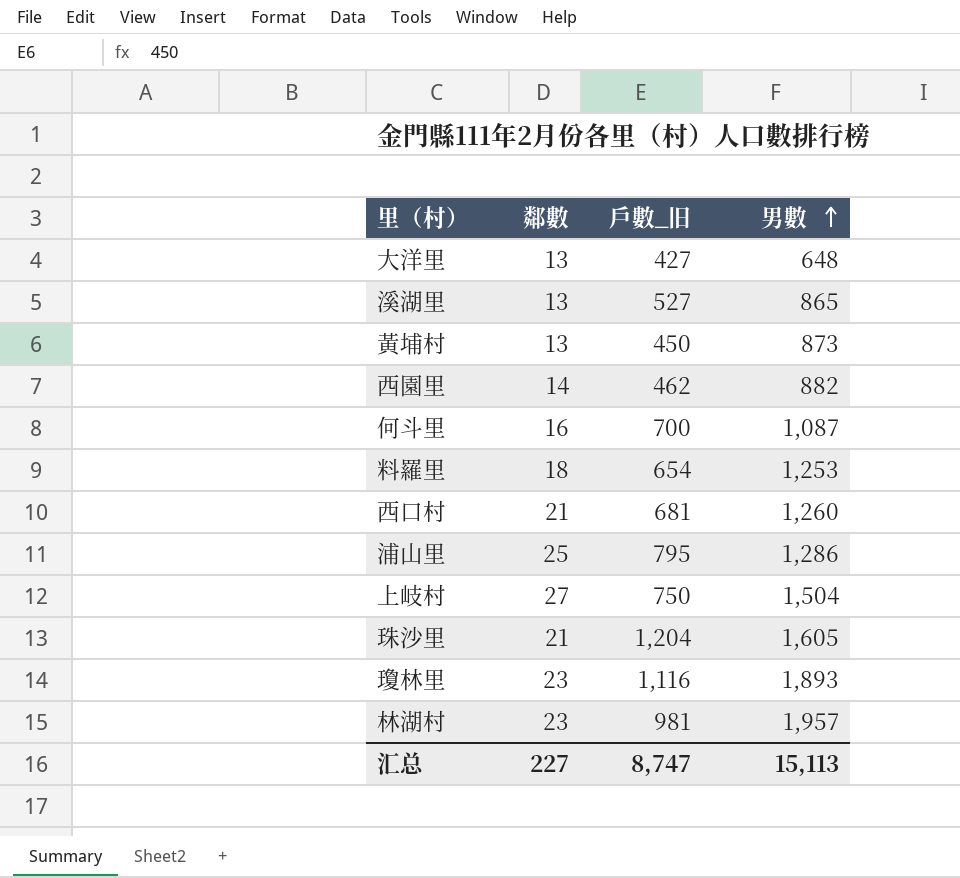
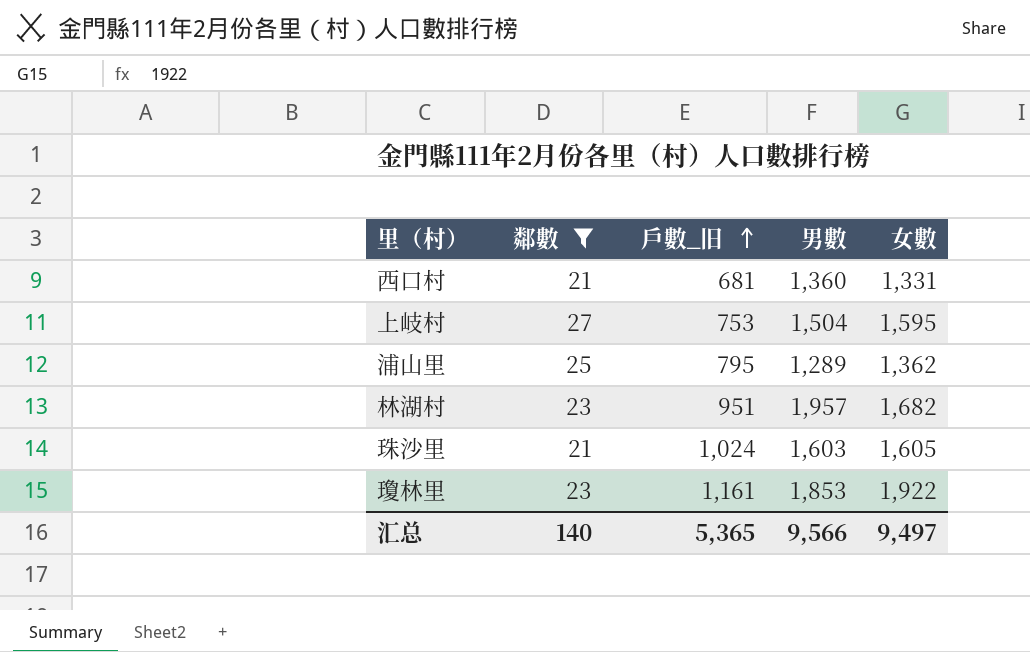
filter: none -> 鄰數 >= 21
row order: 男數 ascending -> 戶數_旧 ascending
column 女數 | position: none -> 5
西口村 | 男數: 1,260 -> 1,360
上岐村 | 戶數_旧: 750 -> 753
浦山里 | 男數: 1,286 -> 1,289
林湖村 | 戶數_旧: 981 -> 951
珠沙里 | 戶數_旧: 1,204 -> 1,024
珠沙里 | 男數: 1,605 -> 1,603
瓊林里 | 戶數_旧: 1,116 -> 1,161
瓊林里 | 男數: 1,893 -> 1,853
汇总 | 鄰數: 227 -> 140
汇总 | 戶數_旧: 8,747 -> 5,365
汇总 | 男數: 15,113 -> 9,566

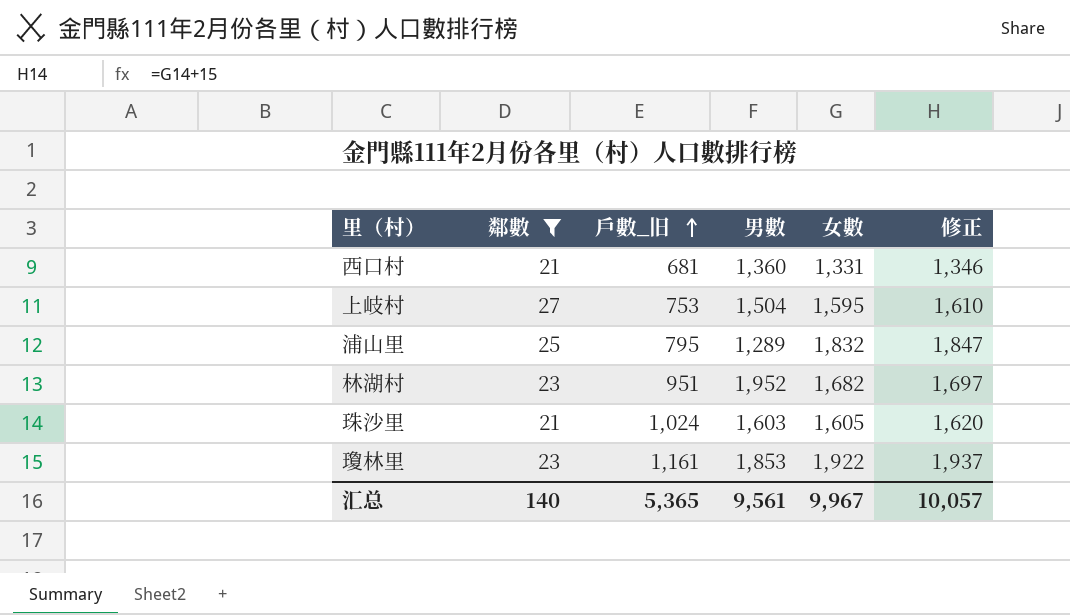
column 修正 | formula: none -> [女數] + 15
浦山里 | 女數: 1,362 -> 1,832
林湖村 | 男數: 1,957 -> 1,952
汇总 | 男數: 9,566 -> 9,561
汇总 | 女數: 9,497 -> 9,967

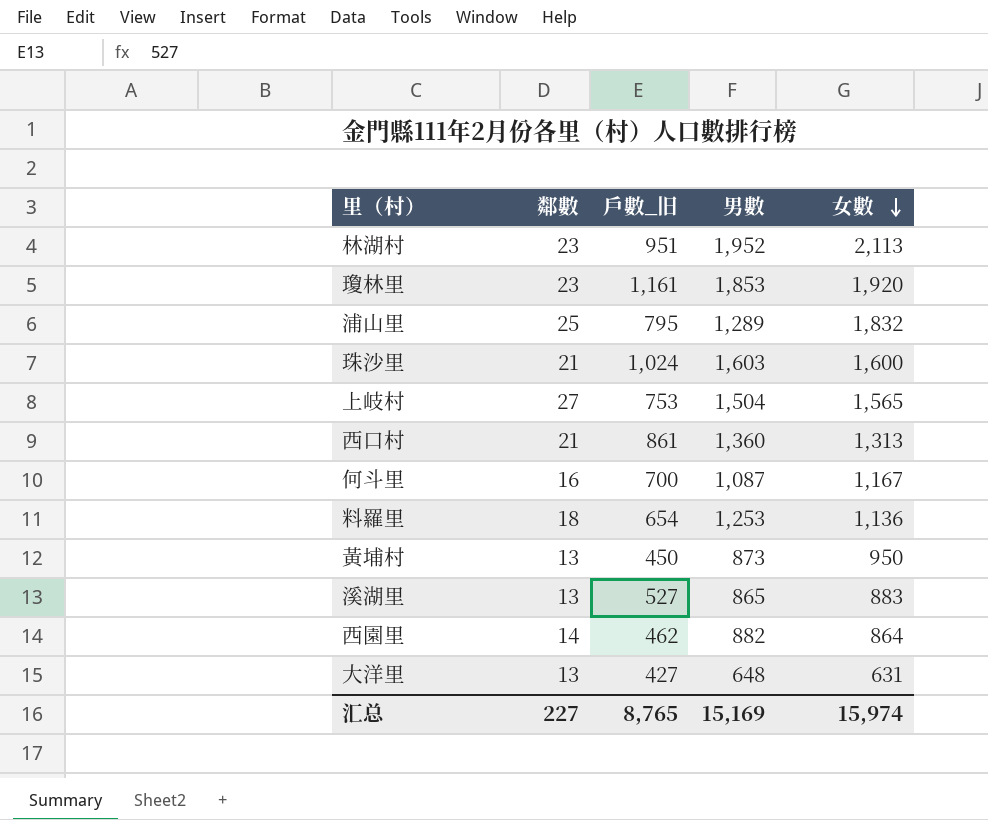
filter: 鄰數 >= 21 -> none
row order: 戶數_旧 ascending -> 女數 descending
column 修正 | formula: [女數] + 15 -> none
林湖村 | 女數: 1,682 -> 2,113
瓊林里 | 女數: 1,922 -> 1,920
珠沙里 | 女數: 1,605 -> 1,600
上岐村 | 女數: 1,595 -> 1,565
西口村 | 戶數_旧: 681 -> 861
西口村 | 女數: 1,331 -> 1,313
汇总 | 鄰數: 140 -> 227
汇总 | 戶數_旧: 5,365 -> 8,765
汇总 | 男數: 9,561 -> 15,169
汇总 | 女數: 9,967 -> 15,974

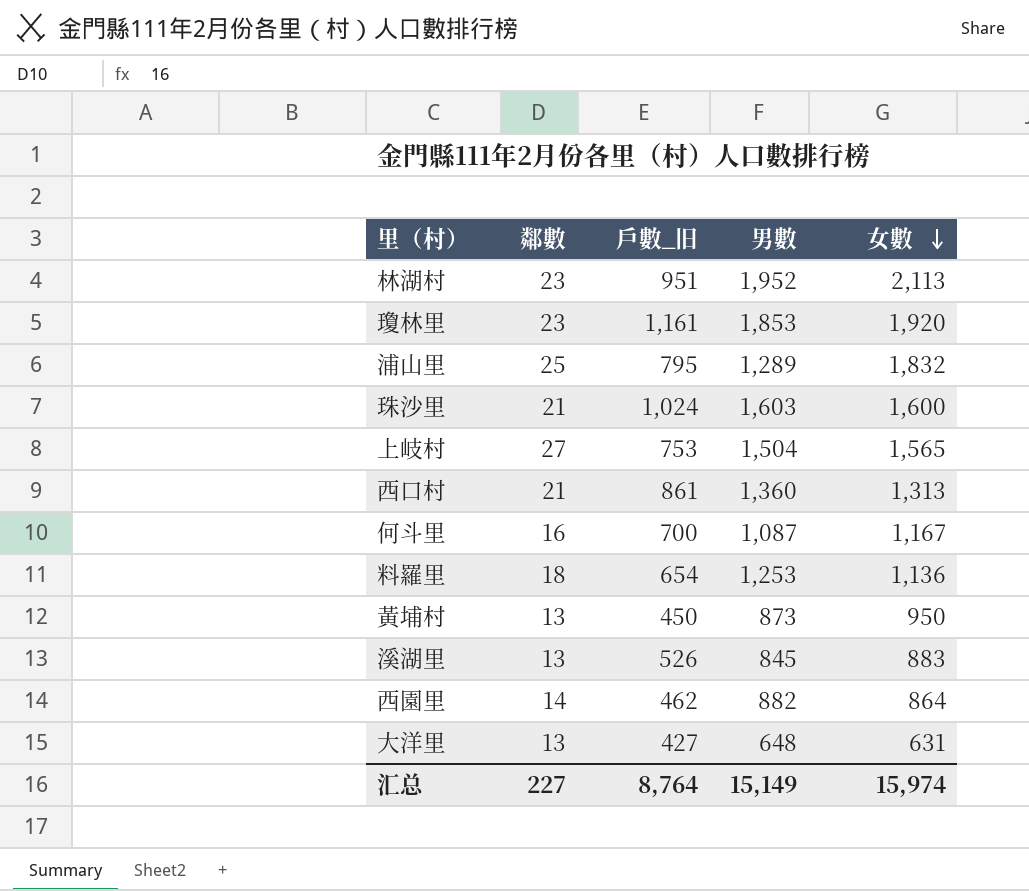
溪湖里 | 戶數_旧: 527 -> 526
溪湖里 | 男數: 865 -> 845
汇总 | 戶數_旧: 8,765 -> 8,764
汇总 | 男數: 15,169 -> 15,149

